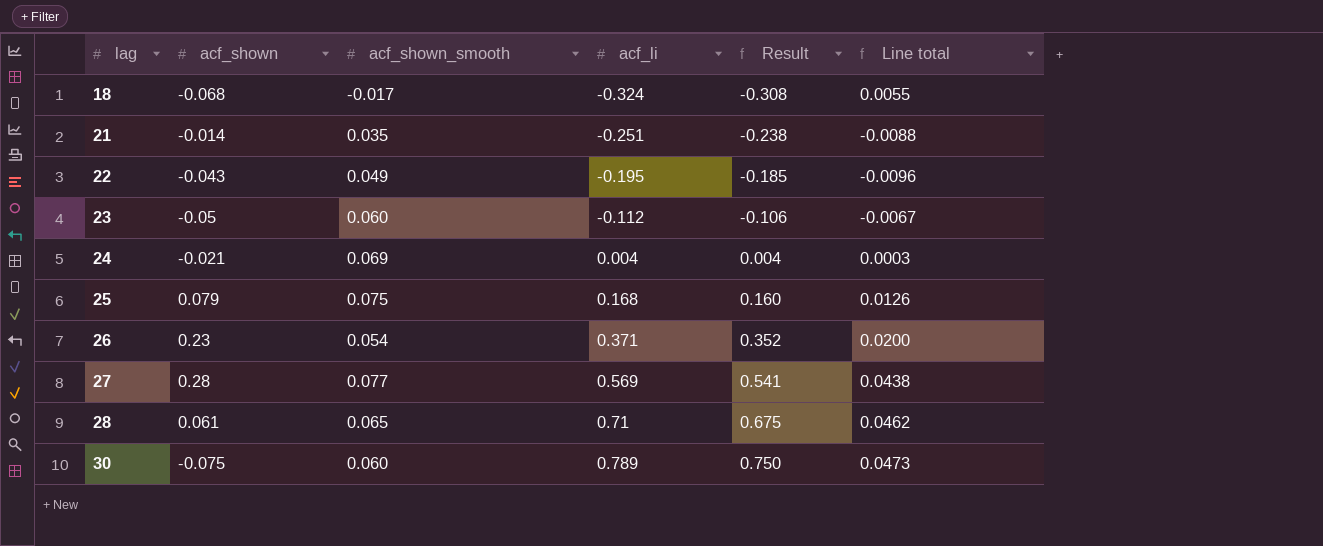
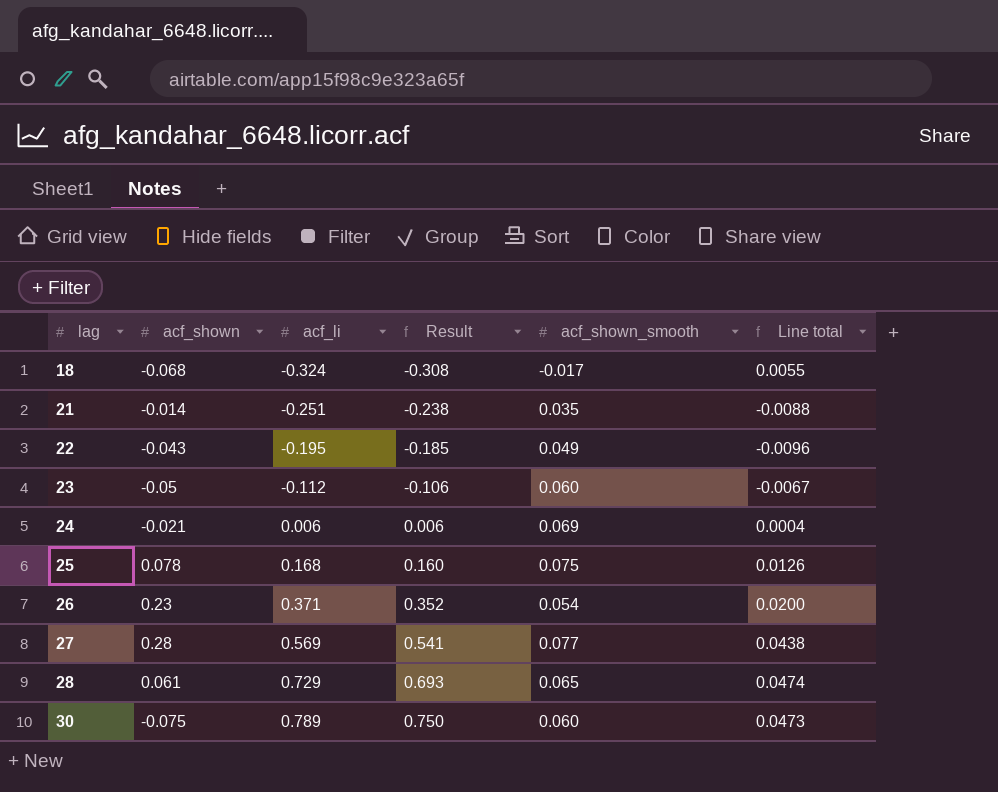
column acf_shown_smooth | position: 3 -> 5
24 | acf_li: 0.004 -> 0.006
24 | Result: 0.004 -> 0.006
24 | Line total: 0.0003 -> 0.0004
25 | acf_shown: 0.079 -> 0.078
28 | acf_li: 0.71 -> 0.729
28 | Result: 0.675 -> 0.693
28 | Line total: 0.0462 -> 0.0474

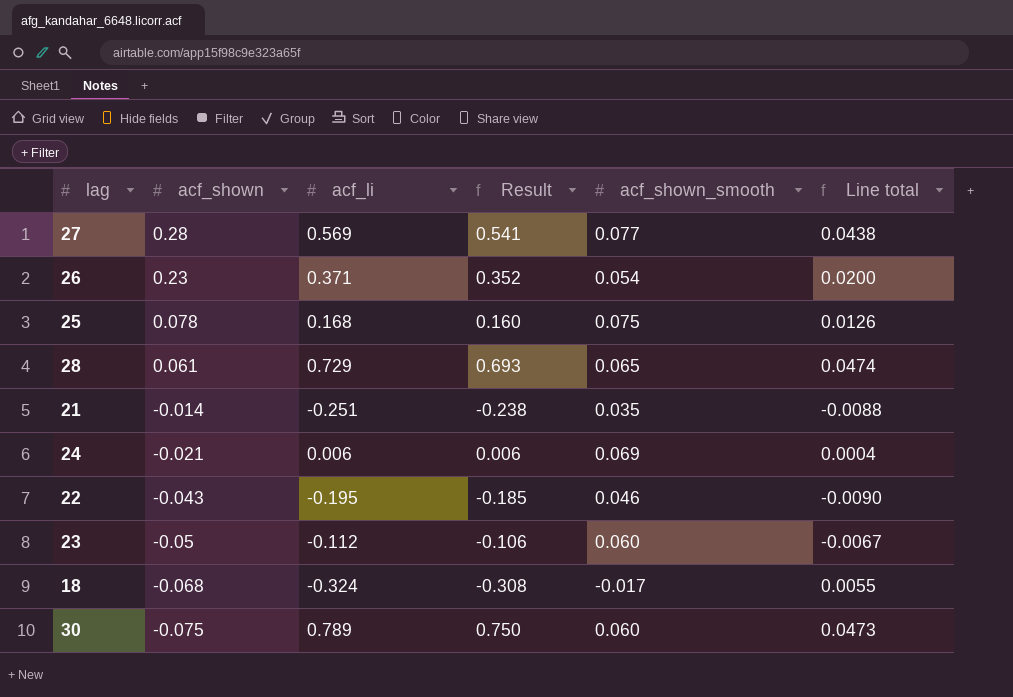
row order: lag ascending -> acf_shown descending
22 | acf_shown_smooth: 0.049 -> 0.046
22 | Line total: -0.0096 -> -0.0090

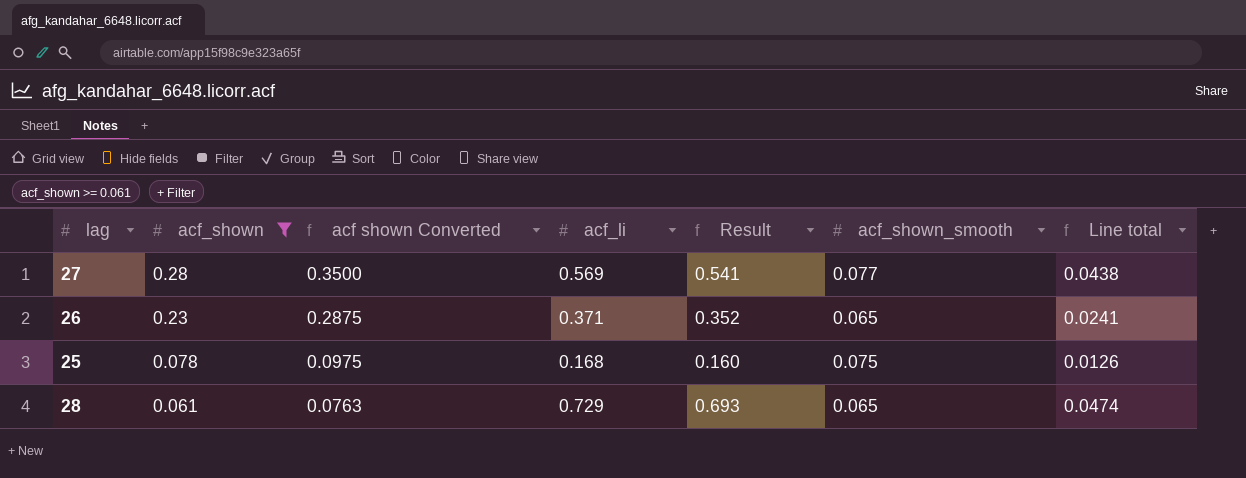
filter: none -> acf_shown >= 0.061
column acf shown Converted | formula: none -> [acf_shown] * 1.25
26 | acf_shown_smooth: 0.054 -> 0.065
26 | Line total: 0.0200 -> 0.0241

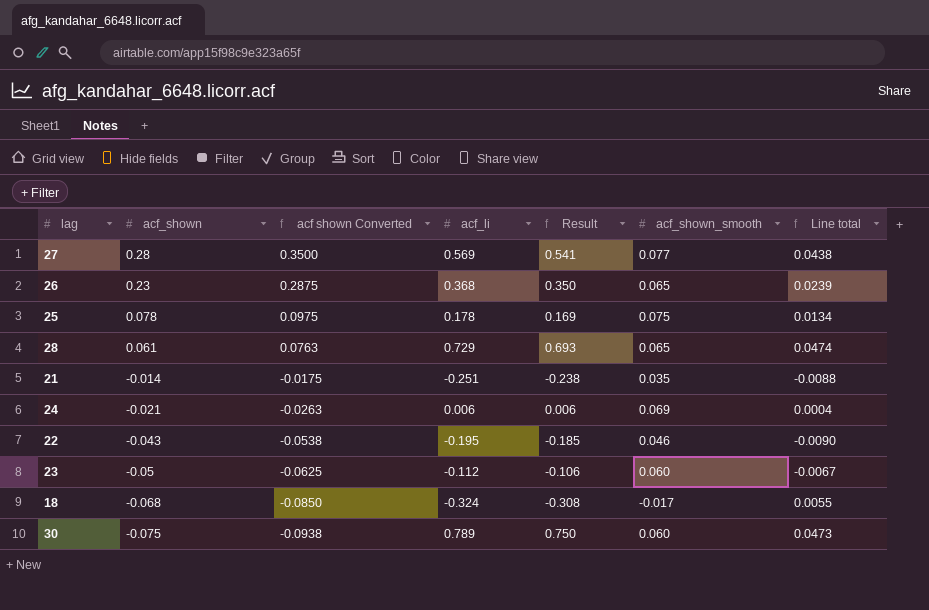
filter: acf_shown >= 0.061 -> none
26 | acf_li: 0.371 -> 0.368
26 | Result: 0.352 -> 0.350
26 | Line total: 0.0241 -> 0.0239
25 | acf_li: 0.168 -> 0.178
25 | Result: 0.160 -> 0.169
25 | Line total: 0.0126 -> 0.0134

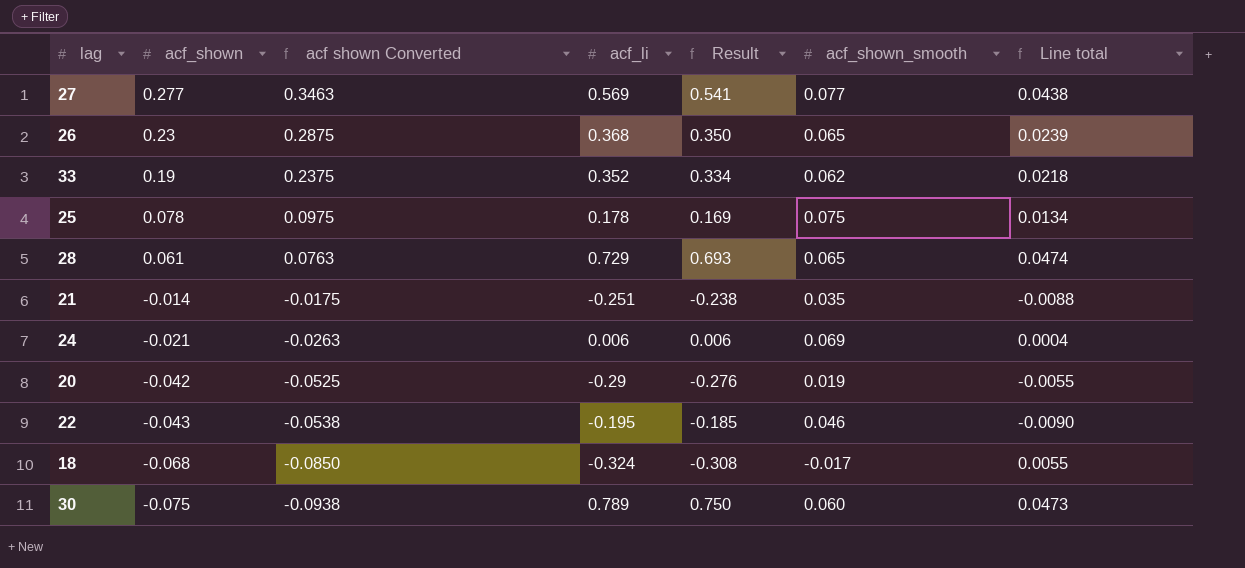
row 23: -0.05 | -0.0625 | -0.112 | -0.106 | 0.060 | -0.0067 -> none
27 | acf_shown: 0.28 -> 0.277
27 | acf shown Converted: 0.3500 -> 0.3463
row 33: none -> 0.19 | 0.2375 | 0.352 | 0.334 | 0.062 | 0.0218
row 20: none -> -0.042 | -0.0525 | -0.29 | -0.276 | 0.019 | -0.0055

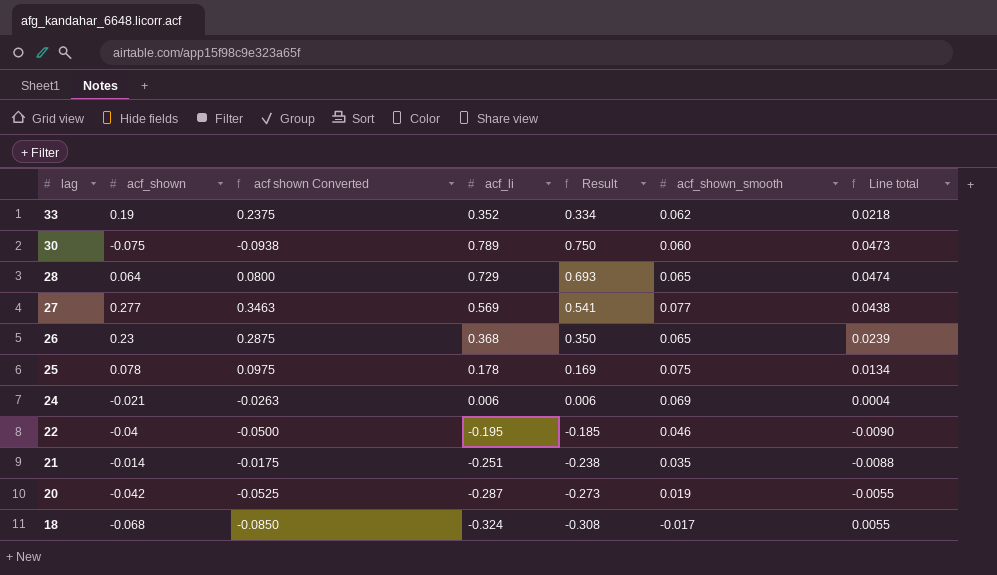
row order: acf_shown descending -> lag descending
28 | acf_shown: 0.061 -> 0.064
28 | acf shown Converted: 0.0763 -> 0.0800
22 | acf_shown: -0.043 -> -0.04
22 | acf shown Converted: -0.0538 -> -0.0500
20 | acf_li: -0.29 -> -0.287
20 | Result: -0.276 -> -0.273

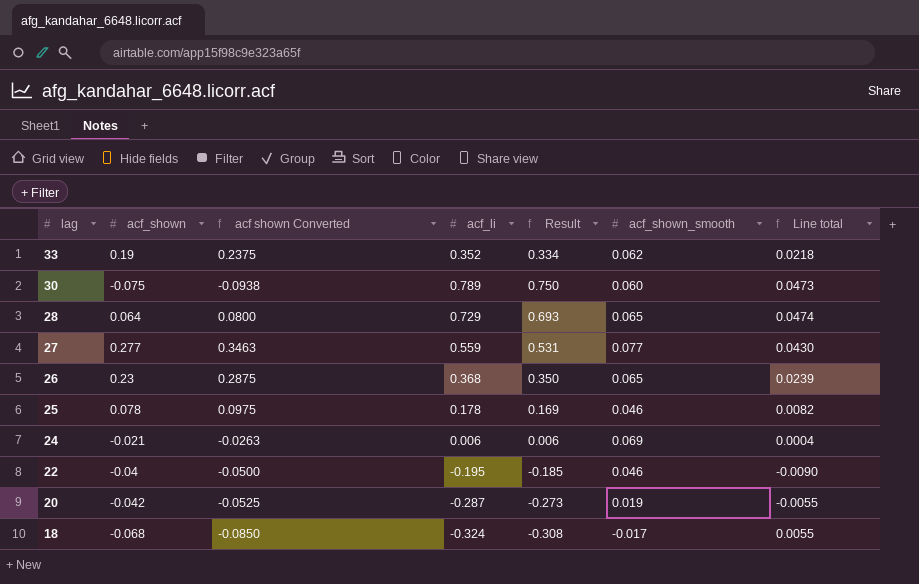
row 21: -0.014 | -0.0175 | -0.251 | -0.238 | 0.035 | -0.0088 -> none
27 | acf_li: 0.569 -> 0.559
27 | Result: 0.541 -> 0.531
27 | Line total: 0.0438 -> 0.0430
25 | acf_shown_smooth: 0.075 -> 0.046
25 | Line total: 0.0134 -> 0.0082

